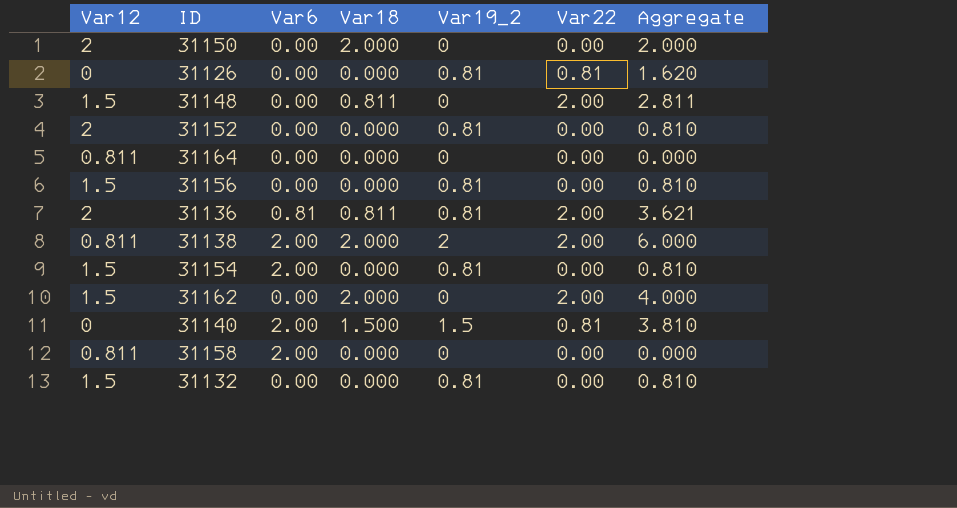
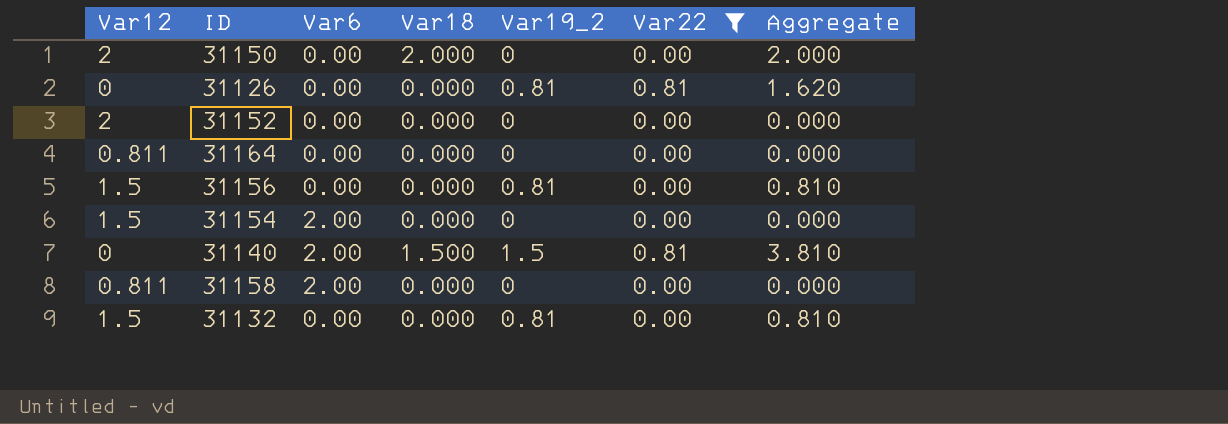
filter: none -> Var22 != 2.00
31152 | Var19_2: 0.81 -> 0
31152 | Aggregate: 0.810 -> 0.000
31154 | Var19_2: 0.81 -> 0
31154 | Aggregate: 0.810 -> 0.000

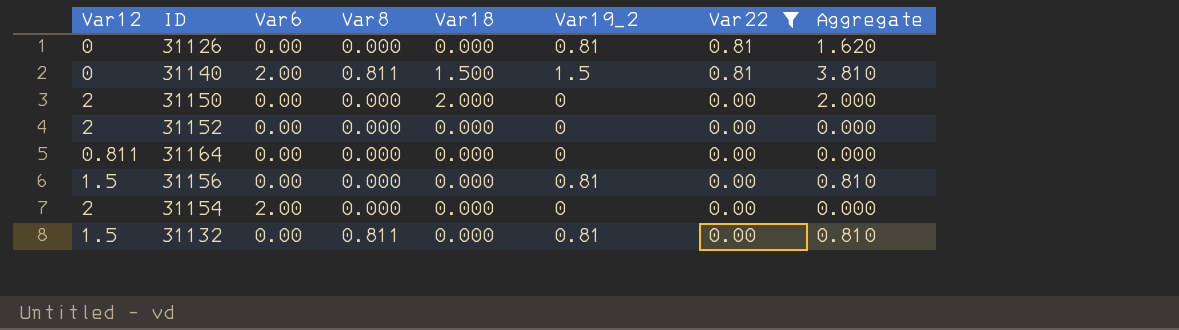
row order: none -> Var22 descending
column Var8 | position: none -> 4
row 31158: 0.811 | 2.00 | 0.000 | 0 | 0.00 | 0.000 -> none
31154 | Var12: 1.5 -> 2

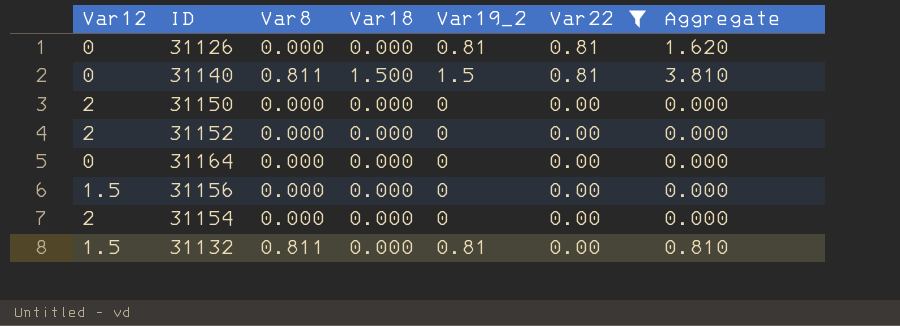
column Var6 | position: 3 -> none
31150 | Var18: 2.000 -> 0.000
31150 | Aggregate: 2.000 -> 0.000
31164 | Var12: 0.811 -> 0
31156 | Var19_2: 0.81 -> 0
31156 | Aggregate: 0.810 -> 0.000

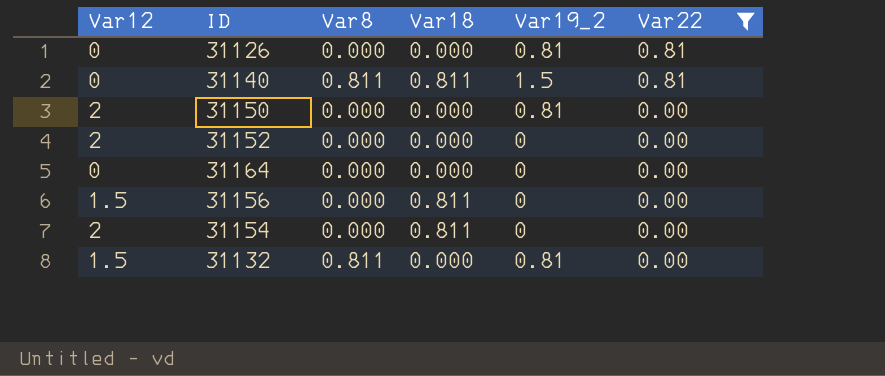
column Aggregate | formula: [Var18] + [Var19_2] + [Var22] -> none
31140 | Var18: 1.500 -> 0.811
31150 | Var19_2: 0 -> 0.81
31156 | Var18: 0.000 -> 0.811
31154 | Var18: 0.000 -> 0.811

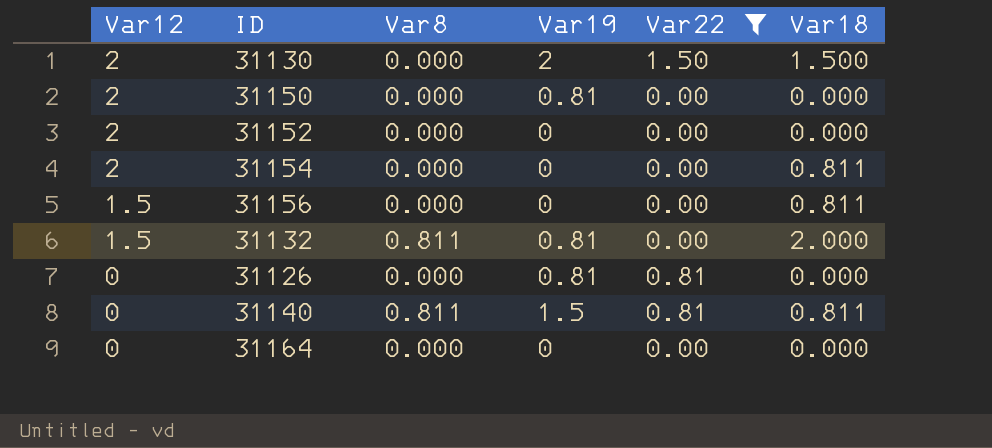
row order: Var22 descending -> Var12 descending
column name: Var19_2 -> Var19
column Var18 | position: 4 -> 6
row 31130: none -> 2 | 0.000 | 2 | 1.50 | 1.500
31132 | Var18: 0.000 -> 2.000

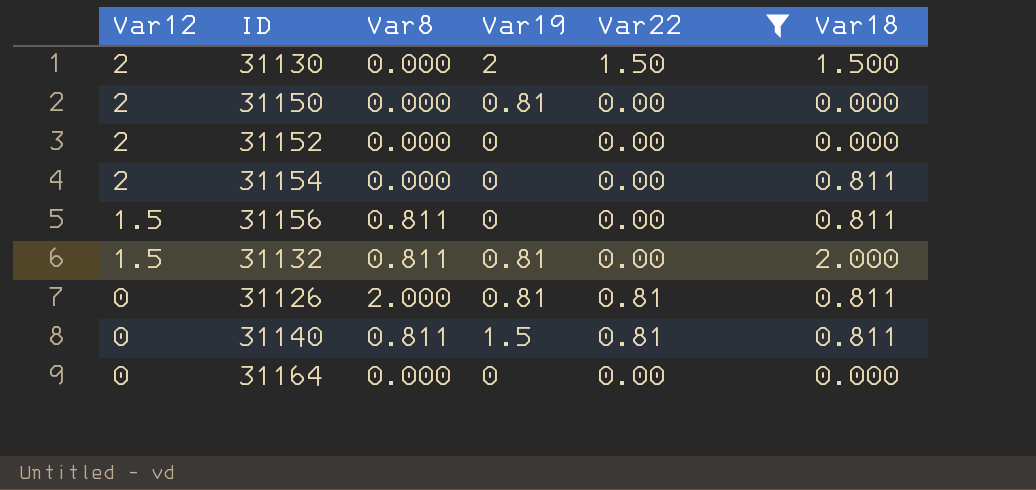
31156 | Var8: 0.000 -> 0.811
31126 | Var8: 0.000 -> 2.000
31126 | Var18: 0.000 -> 0.811

